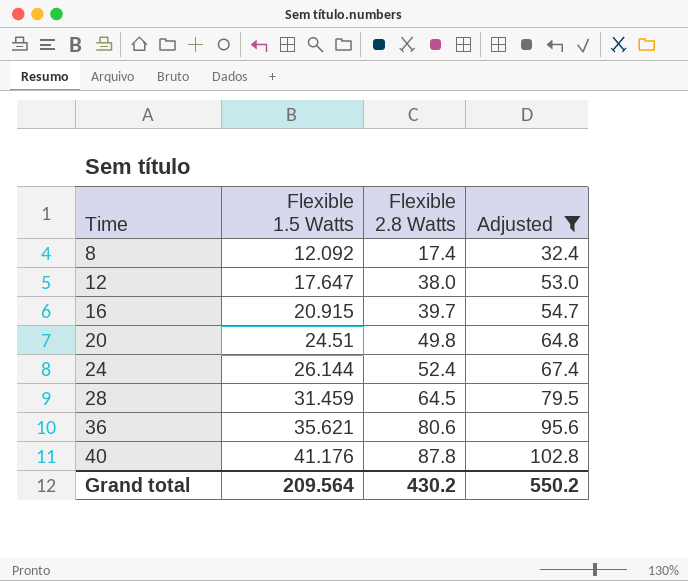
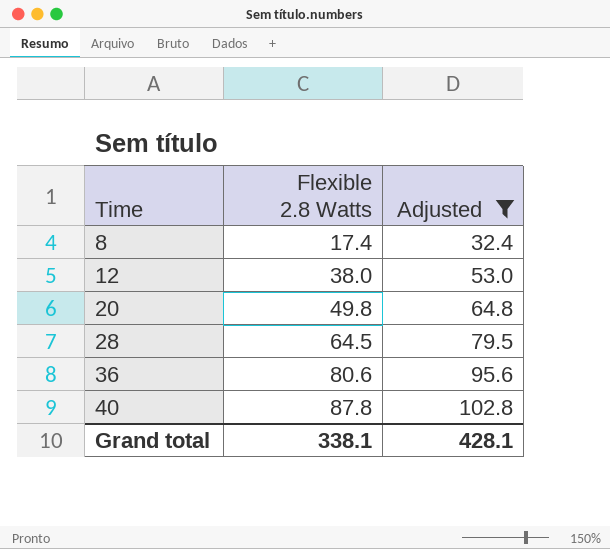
column Flexible 1.5 Watts | position: 2 -> none
row 16: 20.915 | 39.7 | 54.7 -> none
row 24: 26.144 | 52.4 | 67.4 -> none
Grand total | Flexible 2.8 Watts: 430.2 -> 338.1
Grand total | Adjusted: 550.2 -> 428.1

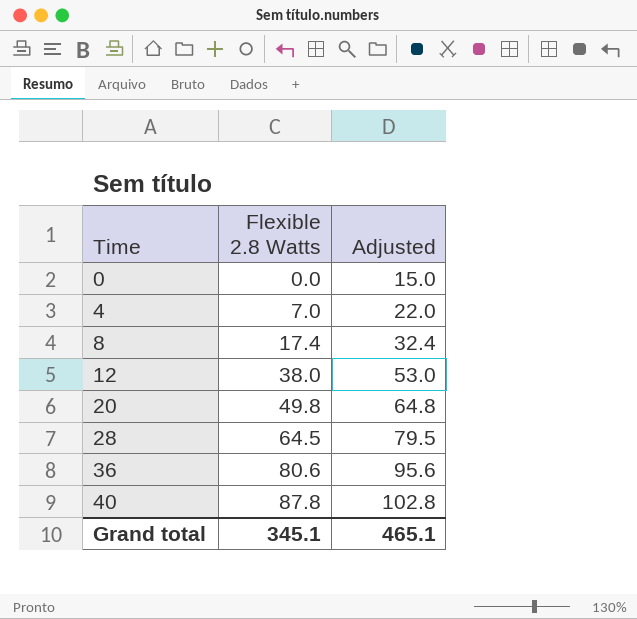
filter: Adjusted >= 32.4 -> none
Grand total | Flexible 2.8 Watts: 338.1 -> 345.1
Grand total | Adjusted: 428.1 -> 465.1

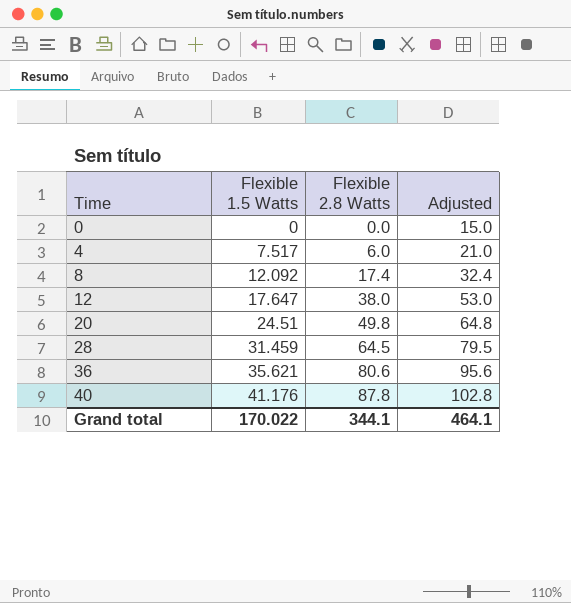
column Flexible 1.5 Watts | position: none -> 2
4 | Flexible 2.8 Watts: 7.0 -> 6.0
4 | Adjusted: 22.0 -> 21.0
Grand total | Flexible 2.8 Watts: 345.1 -> 344.1
Grand total | Adjusted: 465.1 -> 464.1

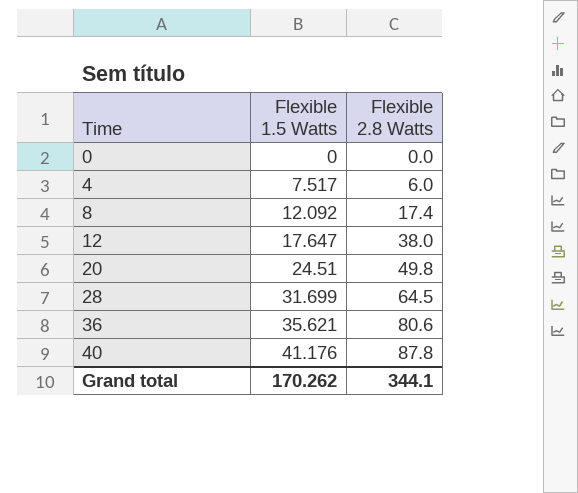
column Adjusted | formula: [Flexible 2.8 Watts] + 15 -> none
28 | Flexible 1.5 Watts: 31.459 -> 31.699
Grand total | Flexible 1.5 Watts: 170.022 -> 170.262

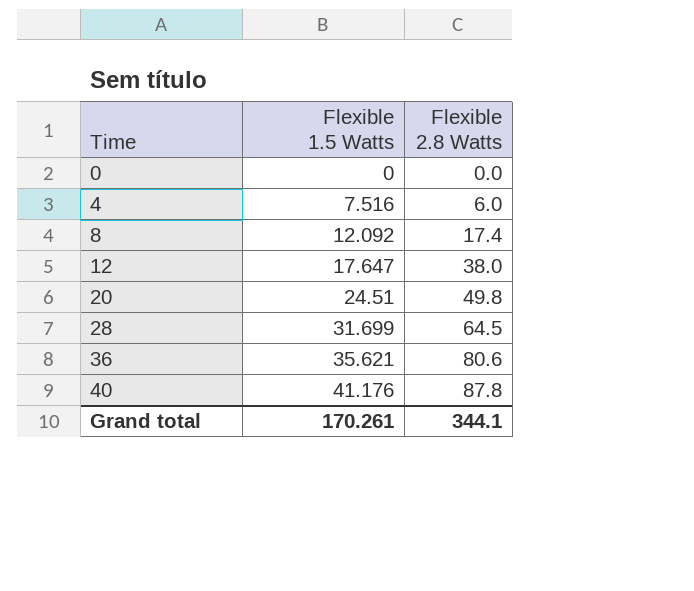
4 | Flexible 1.5 Watts: 7.517 -> 7.516
Grand total | Flexible 1.5 Watts: 170.262 -> 170.261

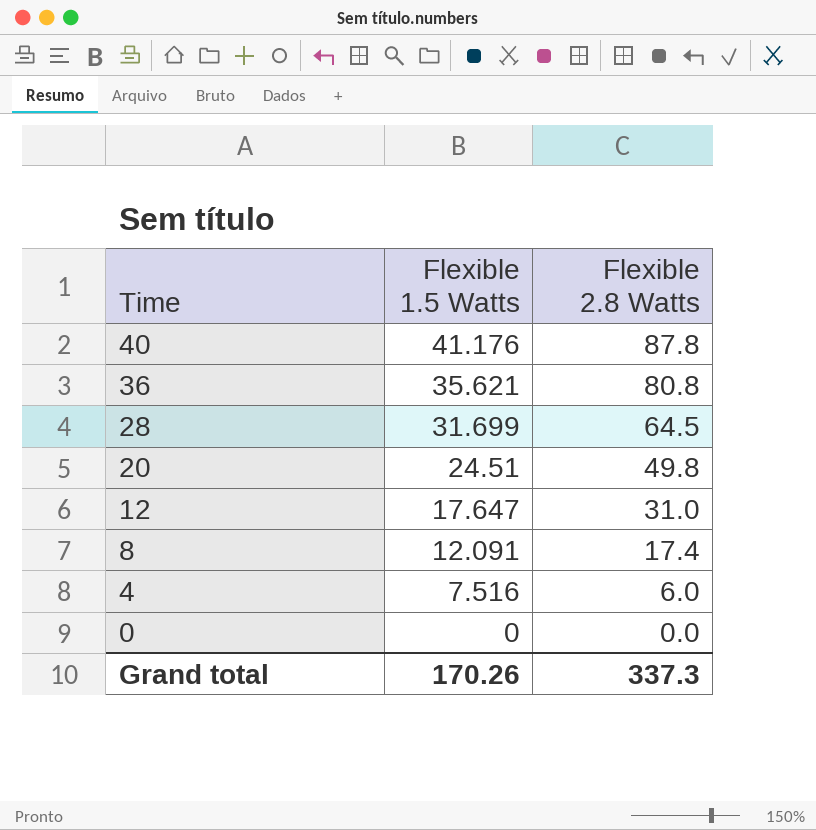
row order: Time ascending -> Time descending
36 | Flexible 2.8 Watts: 80.6 -> 80.8
12 | Flexible 2.8 Watts: 38.0 -> 31.0
8 | Flexible 1.5 Watts: 12.092 -> 12.091
Grand total | Flexible 1.5 Watts: 170.261 -> 170.26
Grand total | Flexible 2.8 Watts: 344.1 -> 337.3

